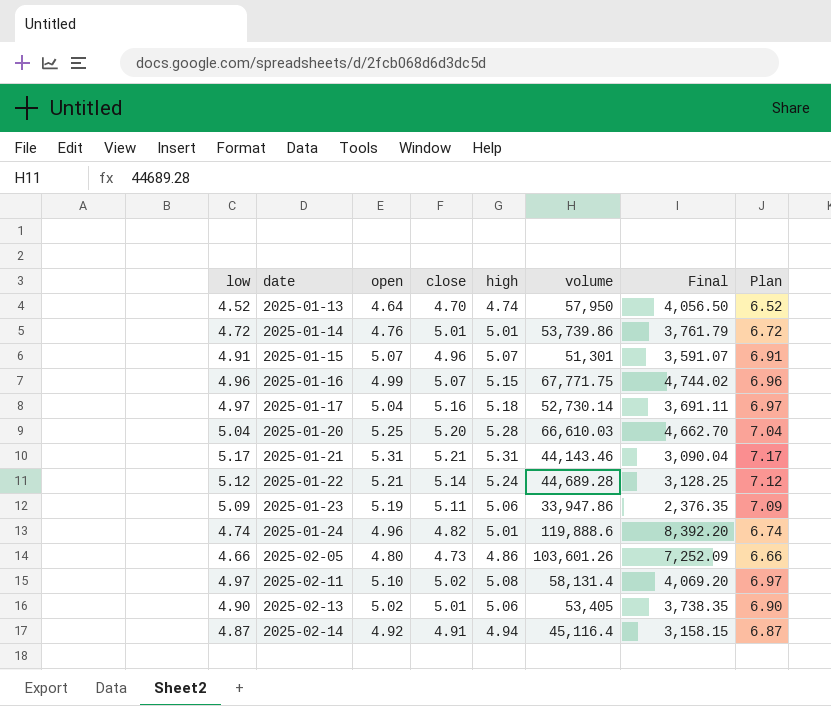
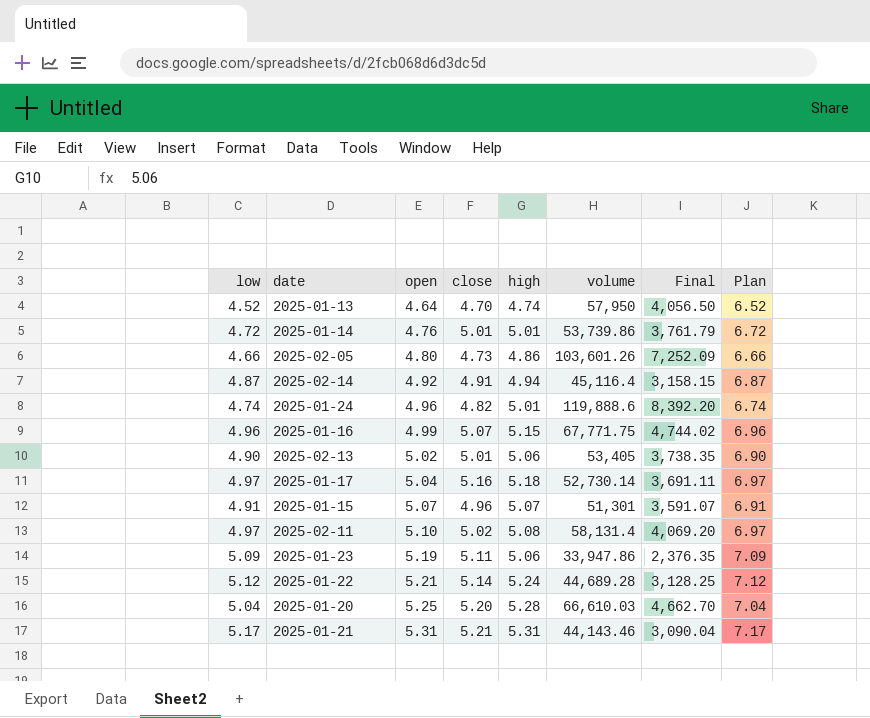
row order: date ascending -> open ascending

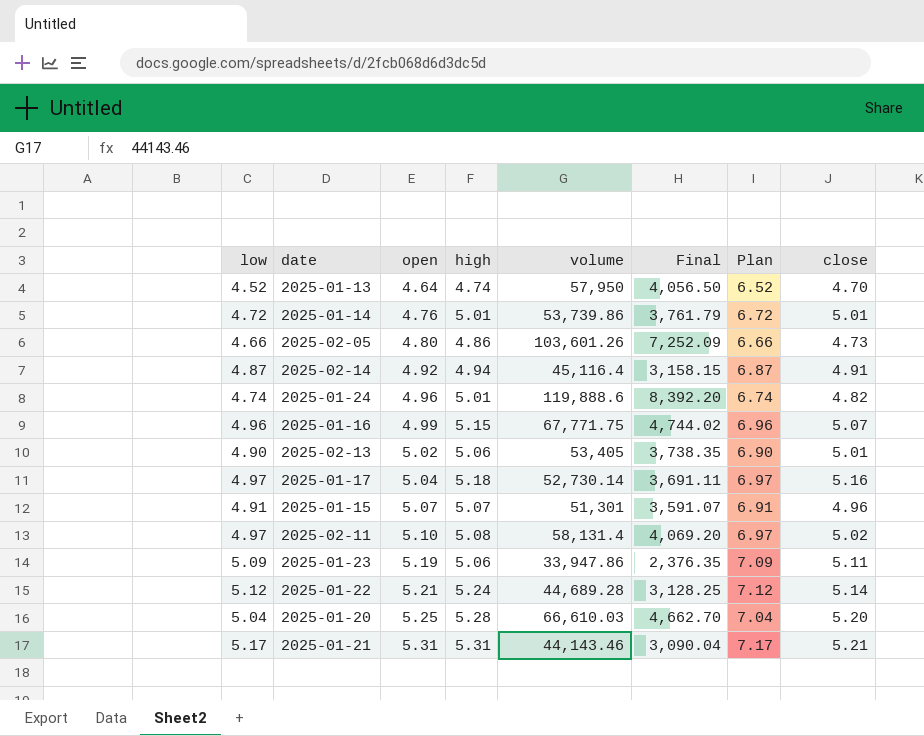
column close | position: 4 -> 8

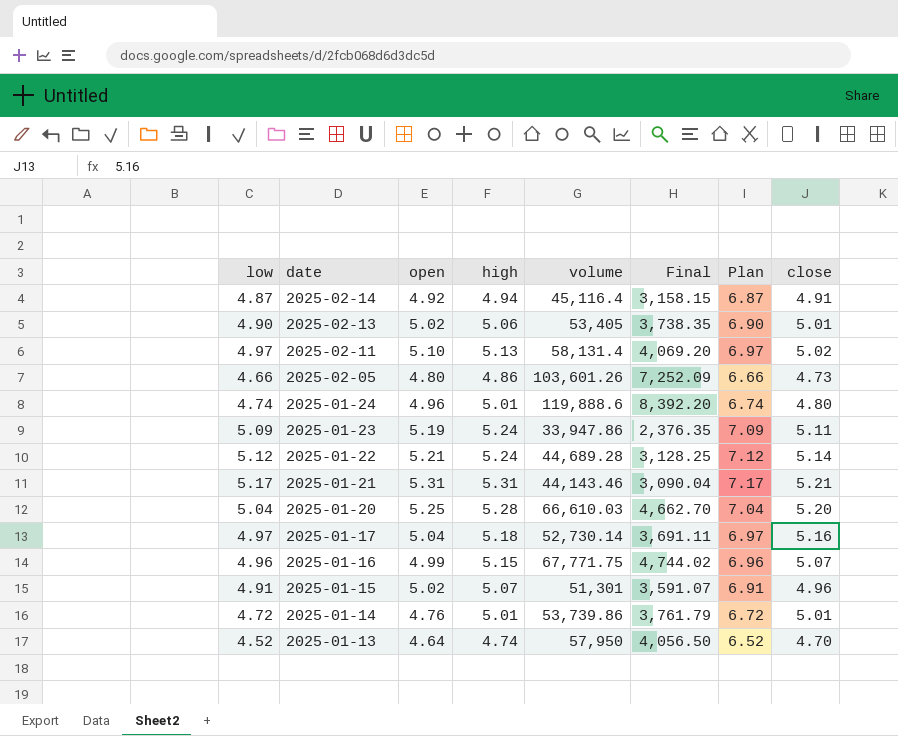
row order: open ascending -> date descending
2025-02-11 | high: 5.08 -> 5.13
2025-01-24 | close: 4.82 -> 4.80
2025-01-23 | high: 5.06 -> 5.24
2025-01-15 | open: 5.07 -> 5.02

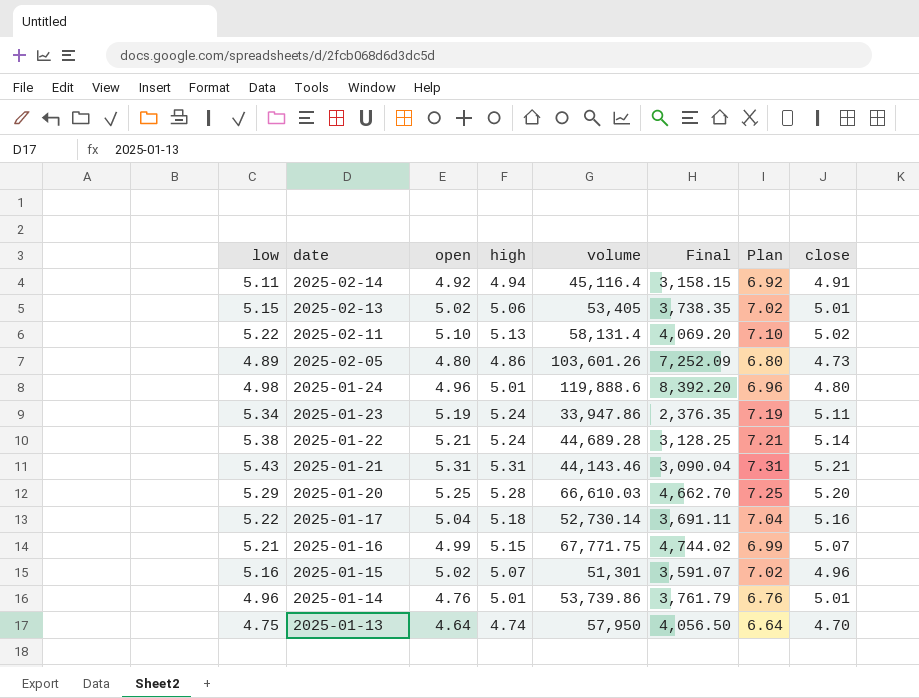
column Plan | formula: [low] + 2 -> [open] + 2
2025-02-14 | low: 4.87 -> 5.11
2025-02-13 | low: 4.90 -> 5.15
2025-02-11 | low: 4.97 -> 5.22
2025-02-05 | low: 4.66 -> 4.89
2025-01-24 | low: 4.74 -> 4.98
2025-01-23 | low: 5.09 -> 5.34
2025-01-22 | low: 5.12 -> 5.38
2025-01-21 | low: 5.17 -> 5.43
2025-01-20 | low: 5.04 -> 5.29
2025-01-17 | low: 4.97 -> 5.22
2025-01-16 | low: 4.96 -> 5.21
2025-01-15 | low: 4.91 -> 5.16
2025-01-14 | low: 4.72 -> 4.96
2025-01-13 | low: 4.52 -> 4.75

